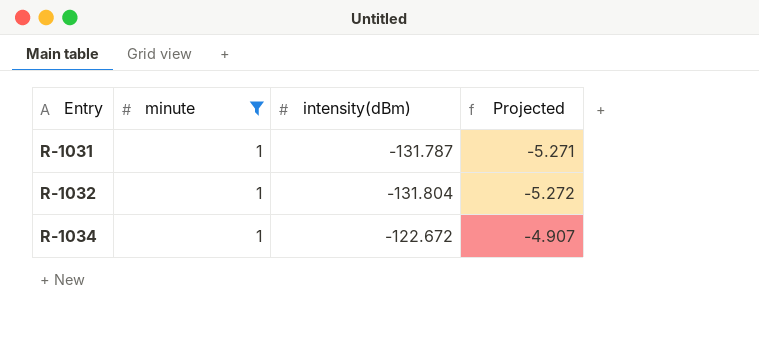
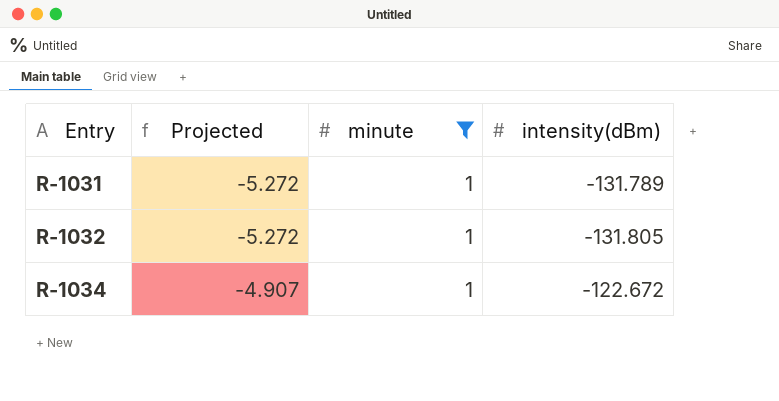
column Projected | position: 4 -> 2
R-1031 | Projected: -5.271 -> -5.272
R-1031 | intensity(dBm): -131.787 -> -131.789
R-1032 | intensity(dBm): -131.804 -> -131.805

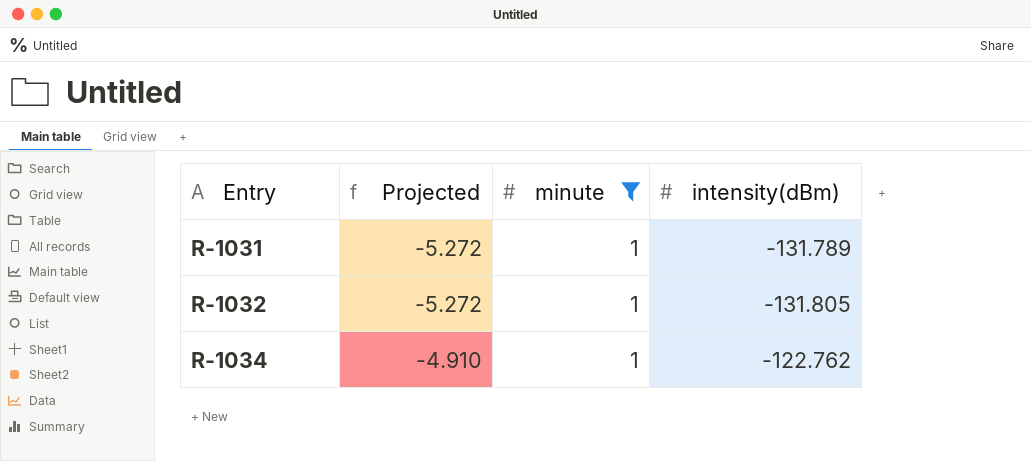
R-1034 | Projected: -4.907 -> -4.910
R-1034 | intensity(dBm): -122.672 -> -122.762

